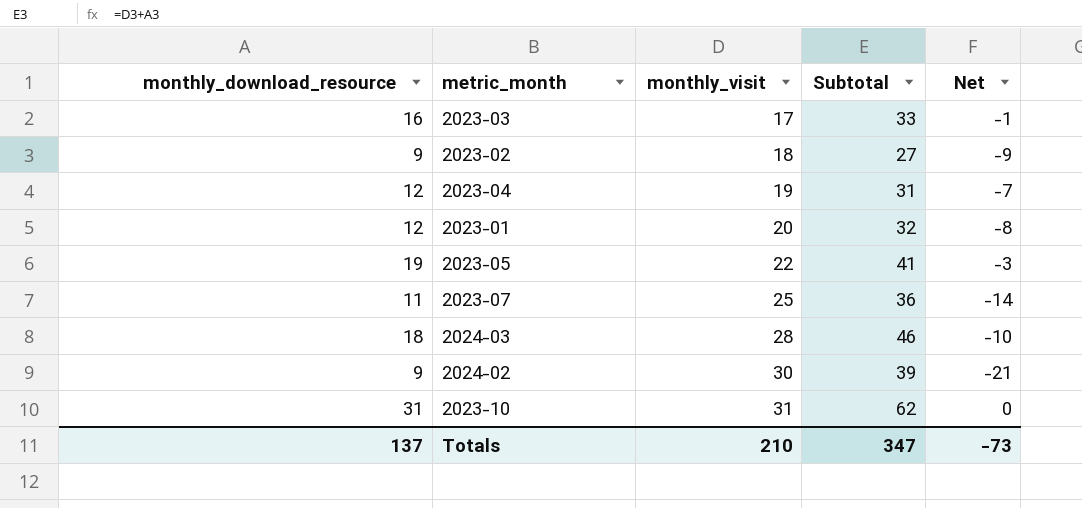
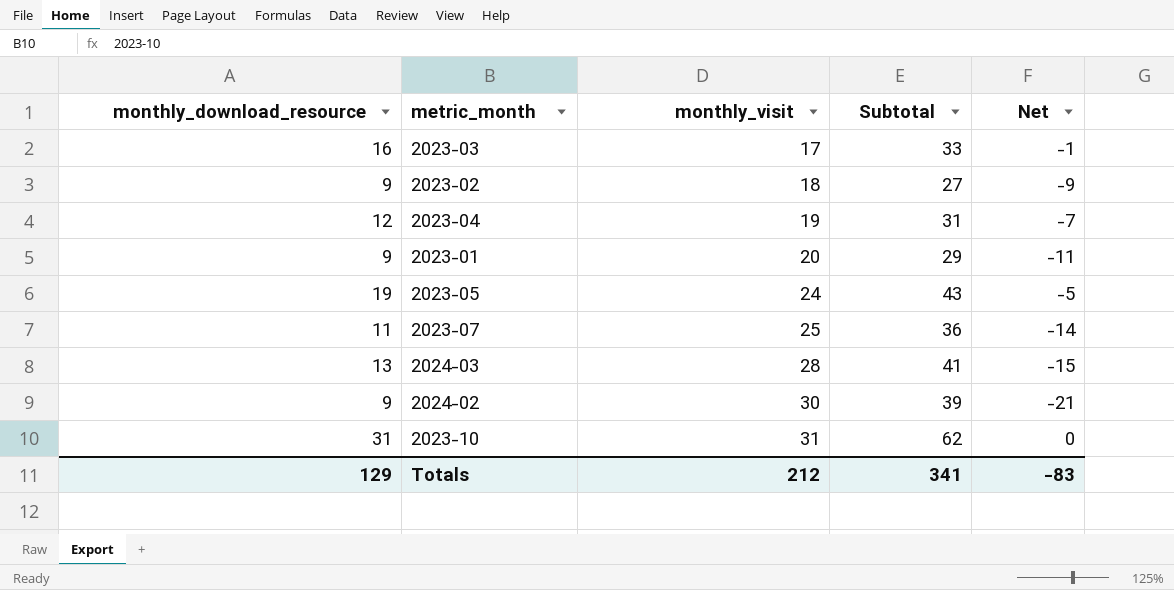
2023-01 | monthly_download_resource: 12 -> 9
2023-01 | Subtotal: 32 -> 29
2023-01 | Net: -8 -> -11
2023-05 | monthly_visit: 22 -> 24
2023-05 | Subtotal: 41 -> 43
2023-05 | Net: -3 -> -5
2024-03 | monthly_download_resource: 18 -> 13
2024-03 | Subtotal: 46 -> 41
2024-03 | Net: -10 -> -15
Totals | monthly_download_resource: 137 -> 129
Totals | monthly_visit: 210 -> 212
Totals | Subtotal: 347 -> 341
Totals | Net: -73 -> -83

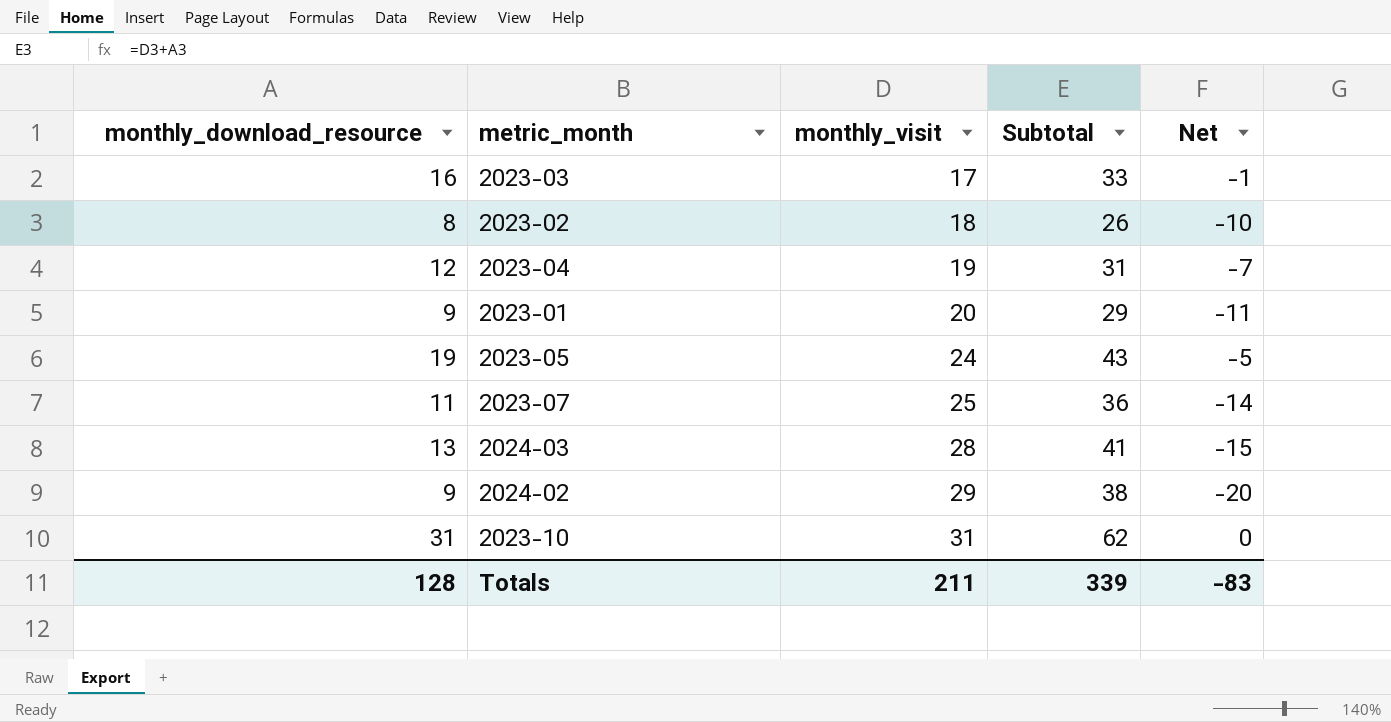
2023-02 | monthly_download_resource: 9 -> 8
2023-02 | Subtotal: 27 -> 26
2023-02 | Net: -9 -> -10
2024-02 | monthly_visit: 30 -> 29
2024-02 | Subtotal: 39 -> 38
2024-02 | Net: -21 -> -20
Totals | monthly_download_resource: 129 -> 128
Totals | monthly_visit: 212 -> 211
Totals | Subtotal: 341 -> 339

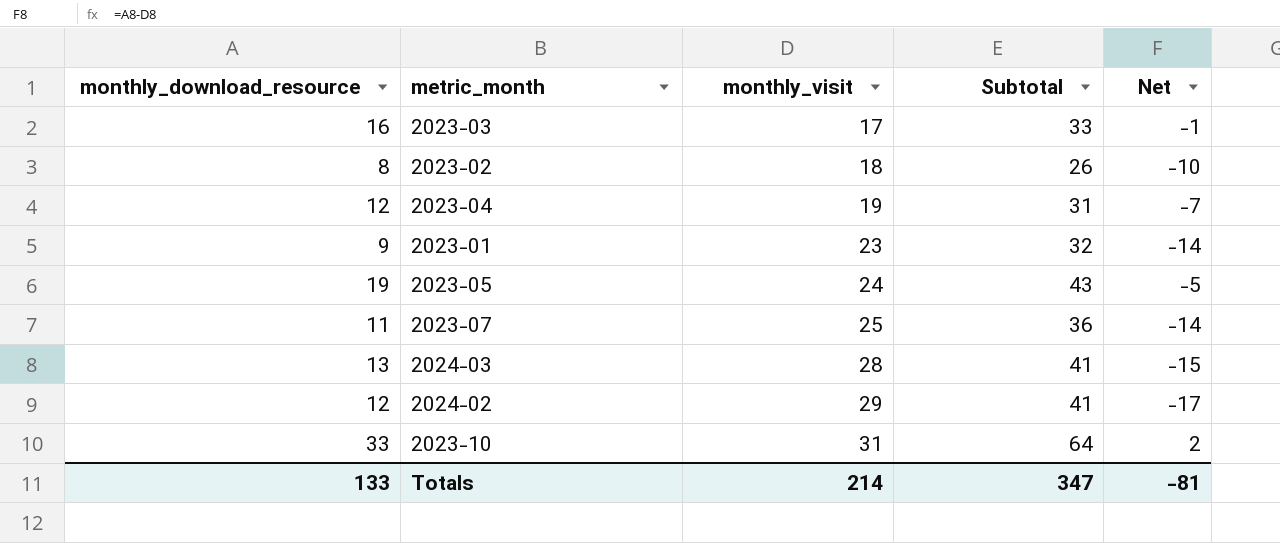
2023-01 | monthly_visit: 20 -> 23
2023-01 | Subtotal: 29 -> 32
2023-01 | Net: -11 -> -14
2024-02 | monthly_download_resource: 9 -> 12
2024-02 | Subtotal: 38 -> 41
2024-02 | Net: -20 -> -17
2023-10 | monthly_download_resource: 31 -> 33
2023-10 | Subtotal: 62 -> 64
2023-10 | Net: 0 -> 2
Totals | monthly_download_resource: 128 -> 133
Totals | monthly_visit: 211 -> 214
Totals | Subtotal: 339 -> 347
Totals | Net: -83 -> -81

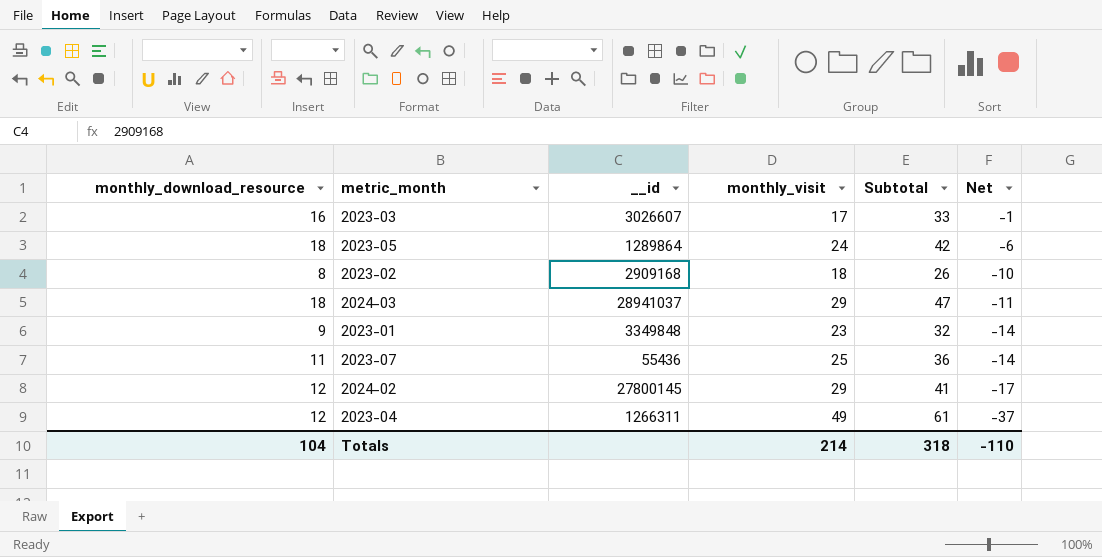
row order: monthly_visit ascending -> Net descending
column __id | position: none -> 3
row 2023-10: 33 | 31 | 64 | 2 -> none
2023-05 | monthly_download_resource: 19 -> 18
2023-05 | Subtotal: 43 -> 42
2023-05 | Net: -5 -> -6
2024-03 | monthly_download_resource: 13 -> 18
2024-03 | monthly_visit: 28 -> 29
2024-03 | Subtotal: 41 -> 47
2024-03 | Net: -15 -> -11
2023-04 | monthly_visit: 19 -> 49
2023-04 | Subtotal: 31 -> 61
2023-04 | Net: -7 -> -37
Totals | monthly_download_resource: 133 -> 104
Totals | Subtotal: 347 -> 318
Totals | Net: -81 -> -110

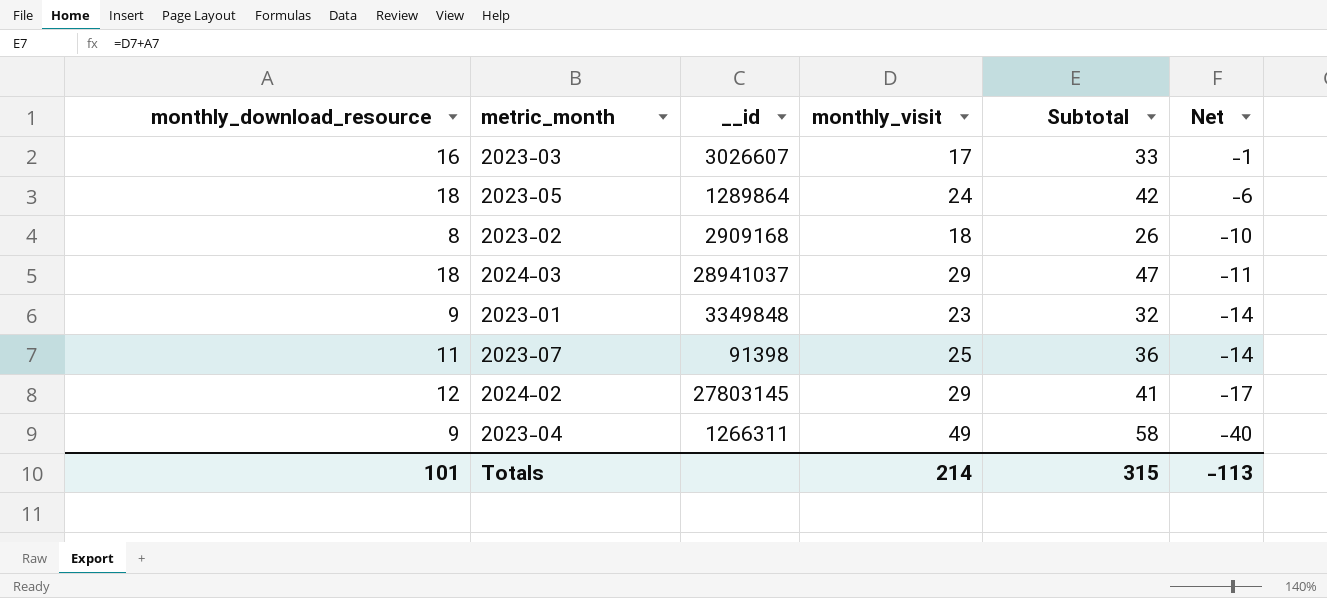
2023-07 | __id: 55436 -> 91398
2024-02 | __id: 27800145 -> 27803145
2023-04 | monthly_download_resource: 12 -> 9
2023-04 | Subtotal: 61 -> 58
2023-04 | Net: -37 -> -40
Totals | monthly_download_resource: 104 -> 101
Totals | Subtotal: 318 -> 315
Totals | Net: -110 -> -113

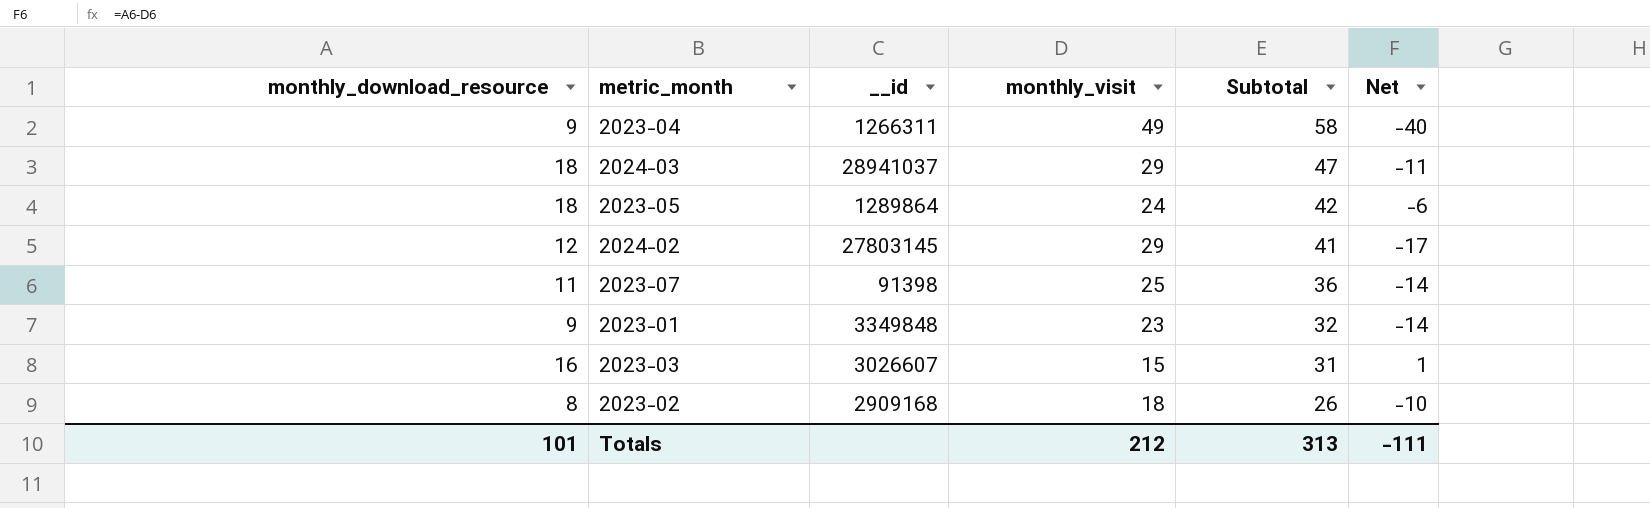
row order: Net descending -> Subtotal descending
2023-03 | monthly_visit: 17 -> 15
2023-03 | Subtotal: 33 -> 31
2023-03 | Net: -1 -> 1
Totals | monthly_visit: 214 -> 212
Totals | Subtotal: 315 -> 313
Totals | Net: -113 -> -111

